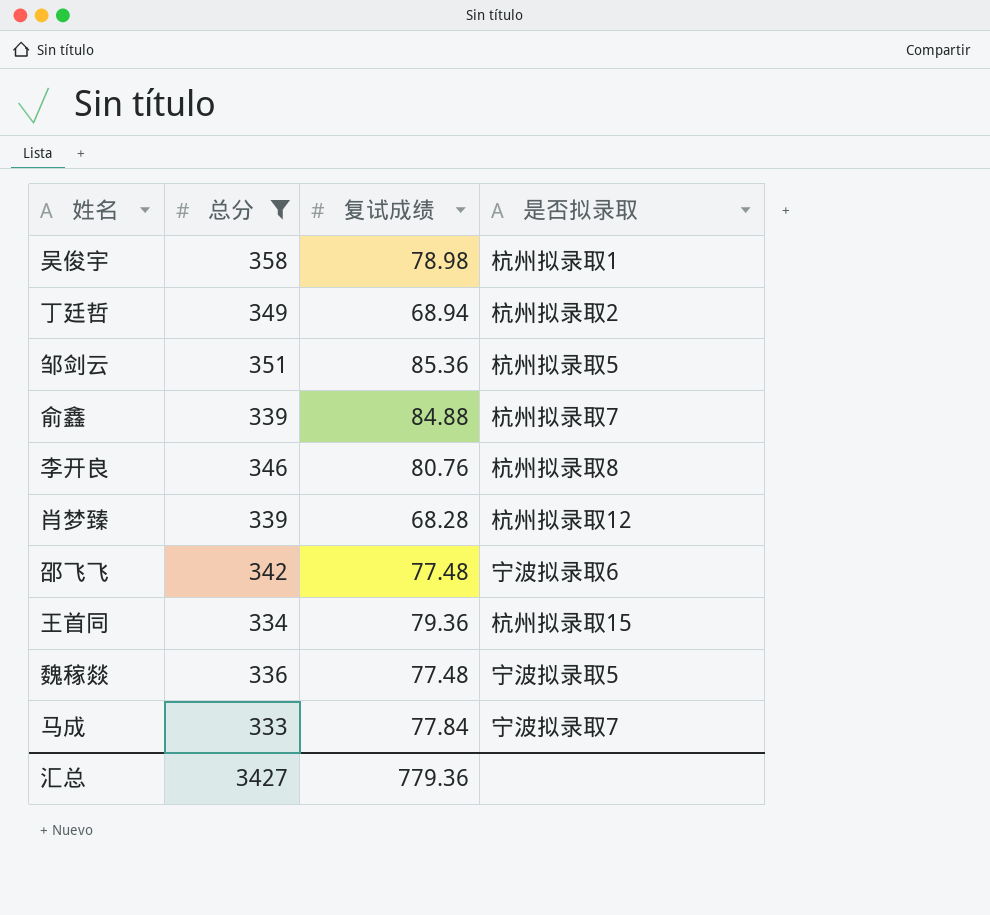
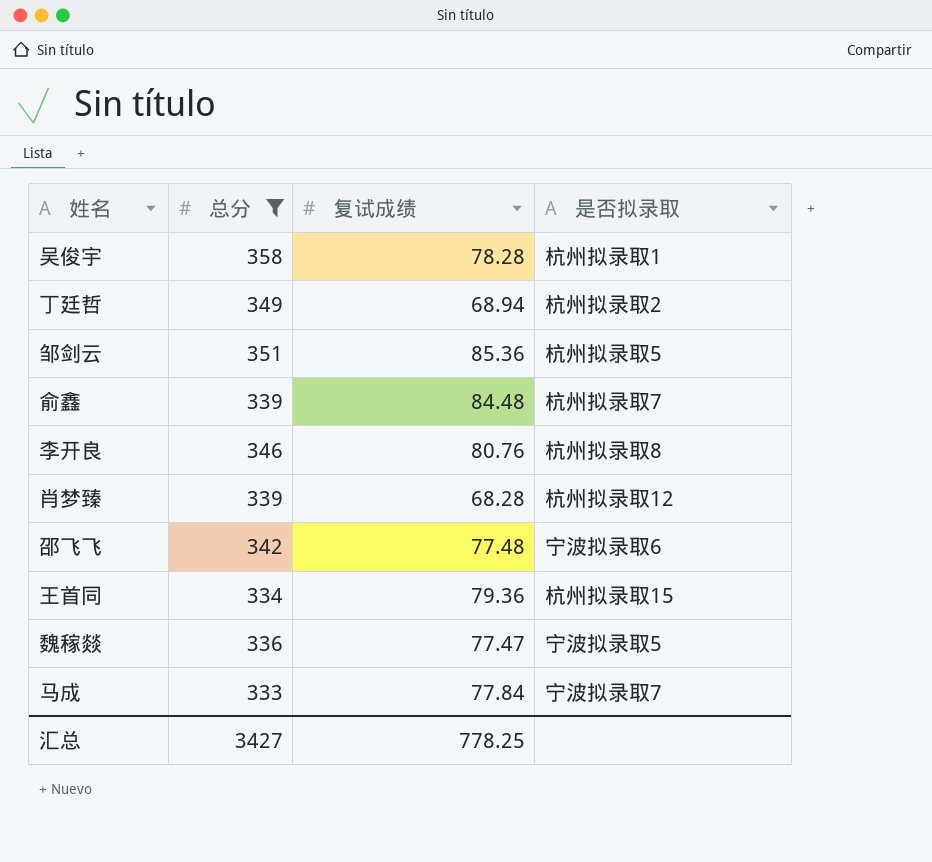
吴俊宇 | 复试成绩: 78.98 -> 78.28
俞鑫 | 复试成绩: 84.88 -> 84.48
魏稼燚 | 复试成绩: 77.48 -> 77.47
汇总 | 复试成绩: 779.36 -> 778.25

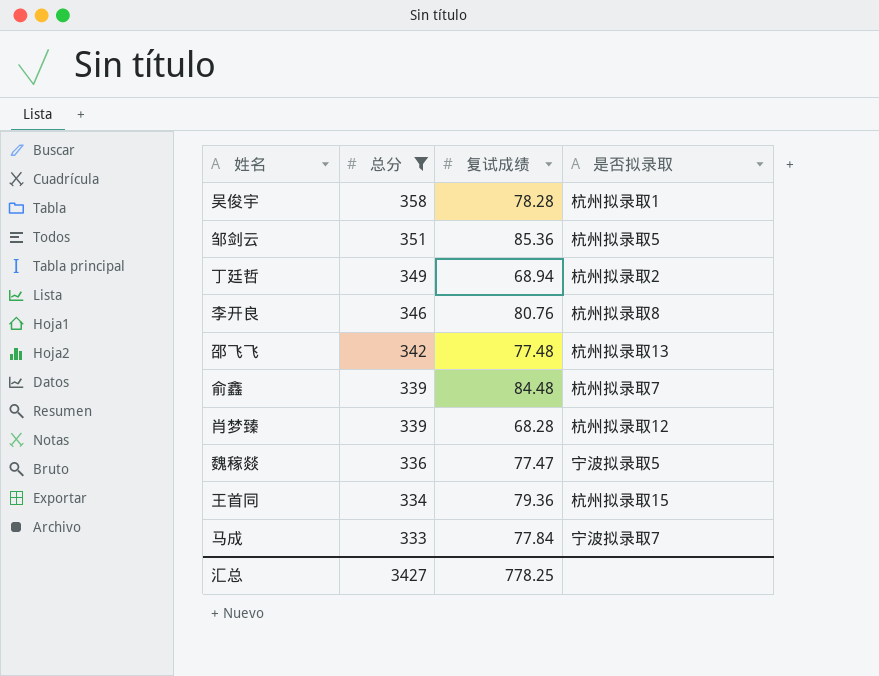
row order: none -> 总分 descending
邵飞飞 | 是否拟录取: 宁波拟录取6 -> 杭州拟录取13

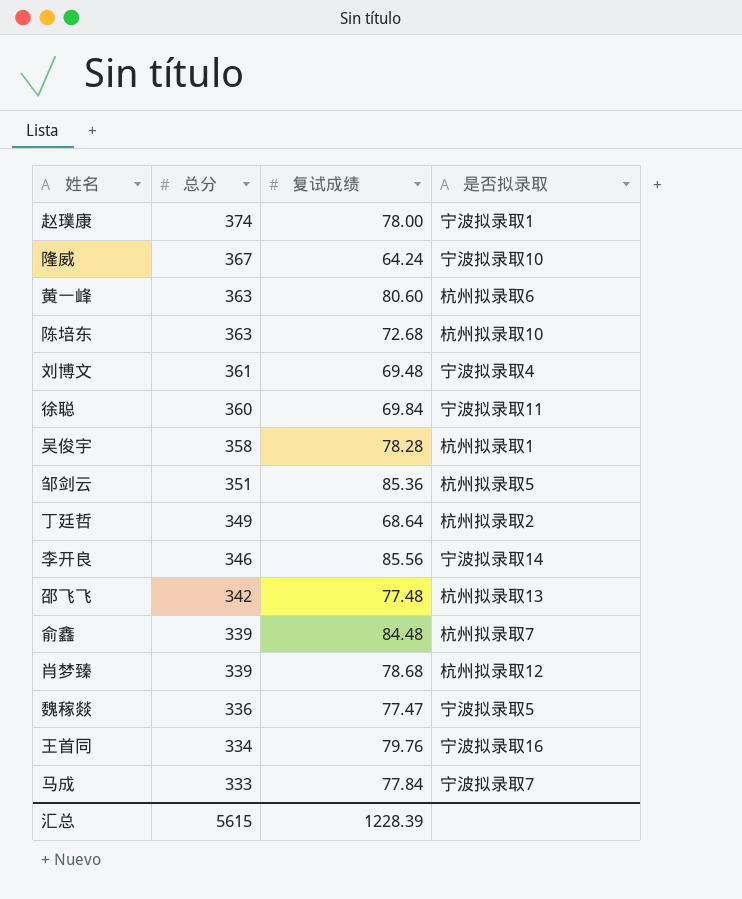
filter: 总分 <= 358 -> none
丁廷哲 | 复试成绩: 68.94 -> 68.64
李开良 | 复试成绩: 80.76 -> 85.56
李开良 | 是否拟录取: 杭州拟录取8 -> 宁波拟录取14
肖梦臻 | 复试成绩: 68.28 -> 78.68
王首同 | 复试成绩: 79.36 -> 79.76
王首同 | 是否拟录取: 杭州拟录取15 -> 宁波拟录取16
汇总 | 总分: 3427 -> 5615
汇总 | 复试成绩: 778.25 -> 1228.39

